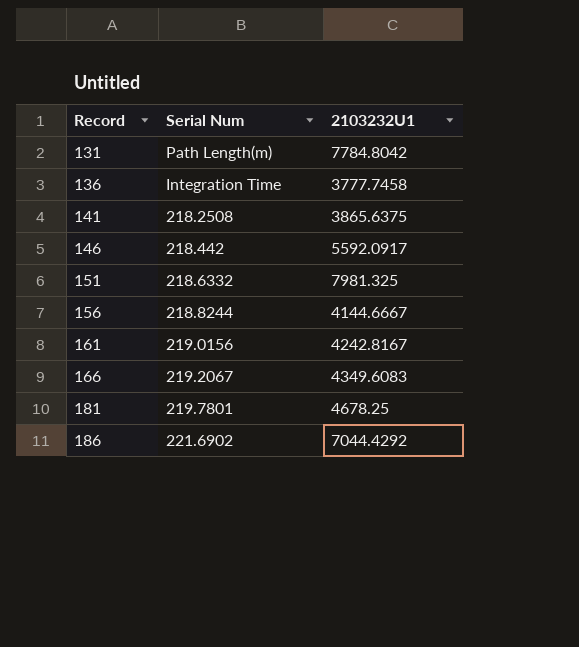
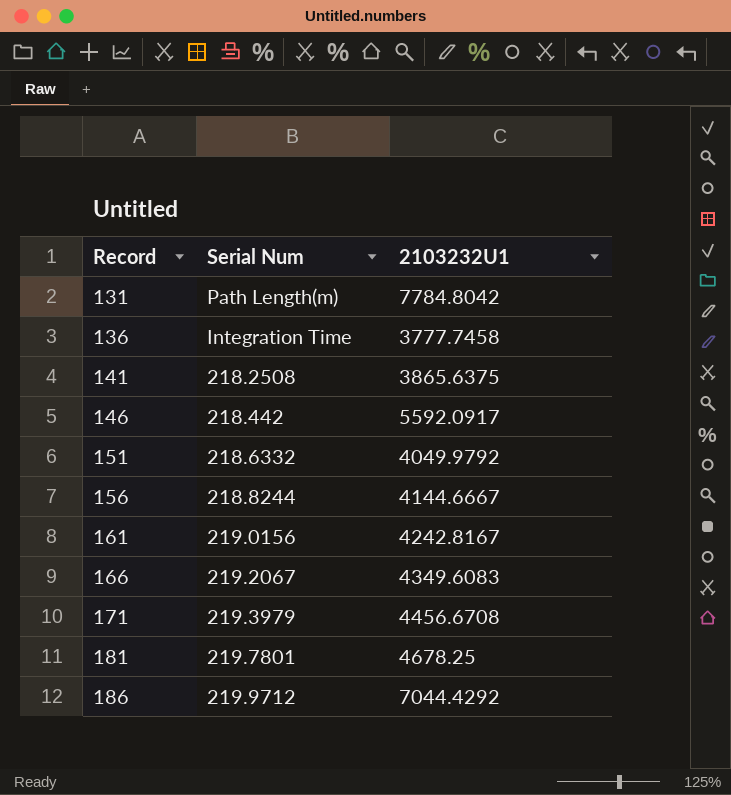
151 | 2103232U1: 7981.325 -> 4049.9792
row 171: none -> 219.3979 | 4456.6708
186 | Serial Num: 221.6902 -> 219.9712

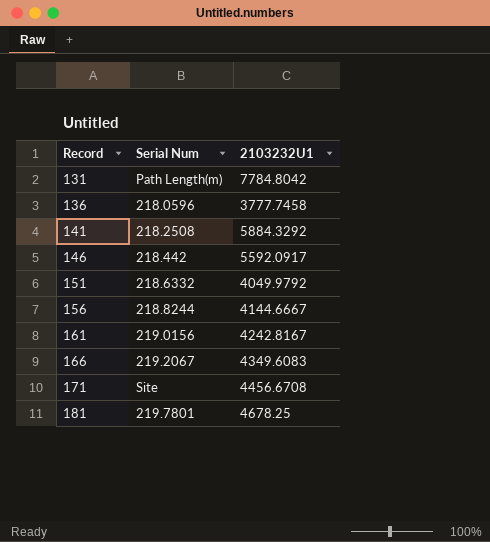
row 186: 219.9712 | 7044.4292 -> none
136 | Serial Num: Integration Time -> 218.0596
141 | 2103232U1: 3865.6375 -> 5884.3292
171 | Serial Num: 219.3979 -> Site

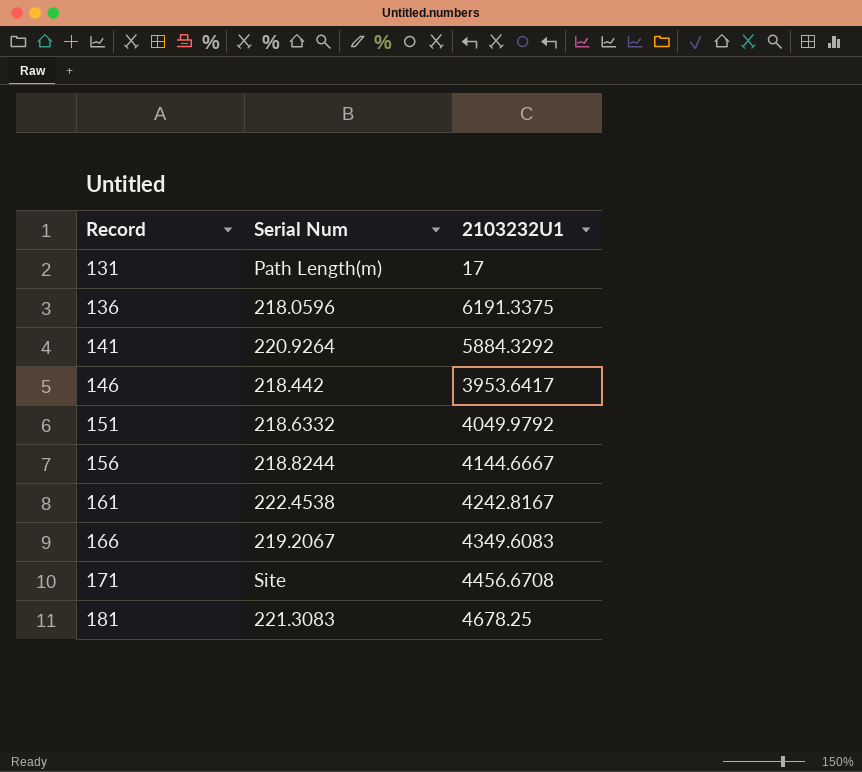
131 | 2103232U1: 7784.8042 -> 17
136 | 2103232U1: 3777.7458 -> 6191.3375
141 | Serial Num: 218.2508 -> 220.9264
146 | 2103232U1: 5592.0917 -> 3953.6417
161 | Serial Num: 219.0156 -> 222.4538
181 | Serial Num: 219.7801 -> 221.3083

